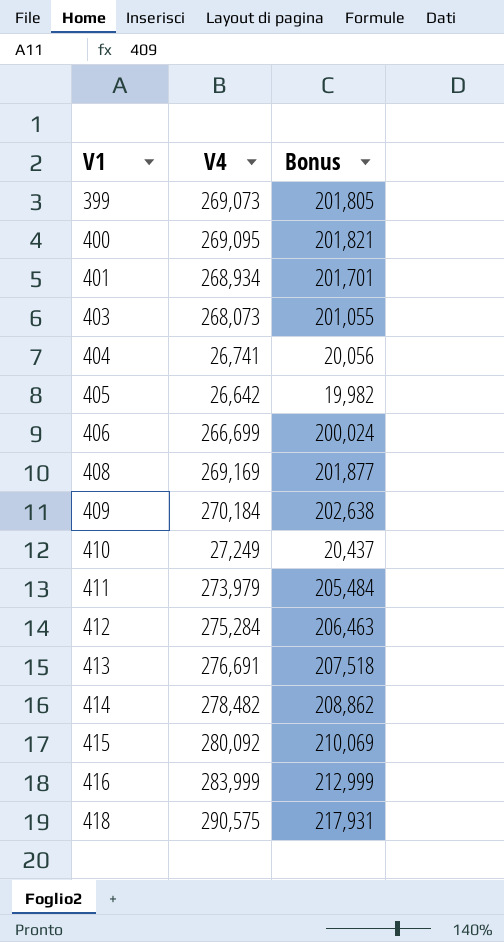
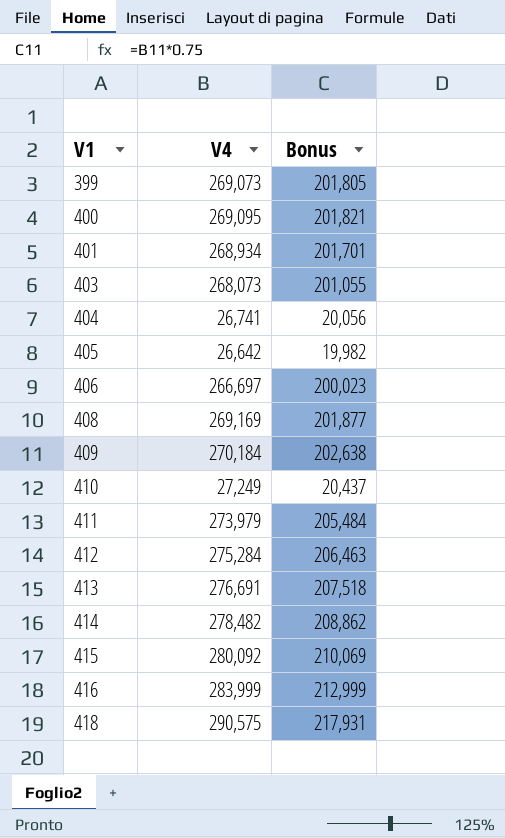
406 | V4: 266,699 -> 266,697
406 | Bonus: 200,024 -> 200,023

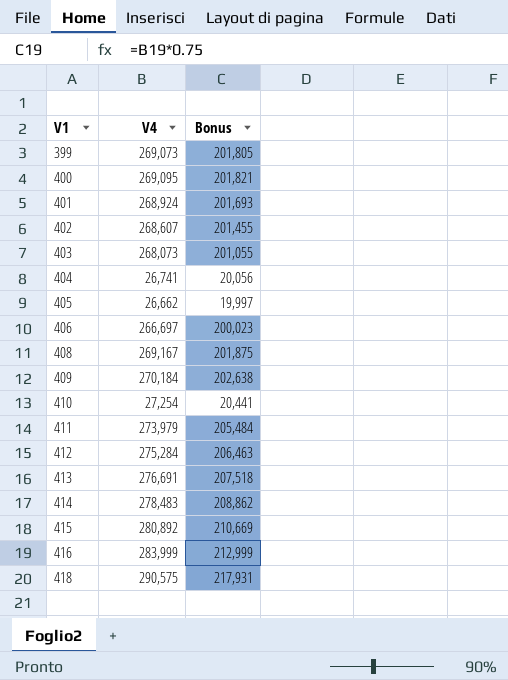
401 | V4: 268,934 -> 268,924
401 | Bonus: 201,701 -> 201,693
row 402: none -> 268,607 | 201,455
405 | V4: 26,642 -> 26,662
405 | Bonus: 19,982 -> 19,997
408 | V4: 269,169 -> 269,167
408 | Bonus: 201,877 -> 201,875
410 | V4: 27,249 -> 27,254
410 | Bonus: 20,437 -> 20,441
414 | V4: 278,482 -> 278,483
415 | V4: 280,092 -> 280,892
415 | Bonus: 210,069 -> 210,669

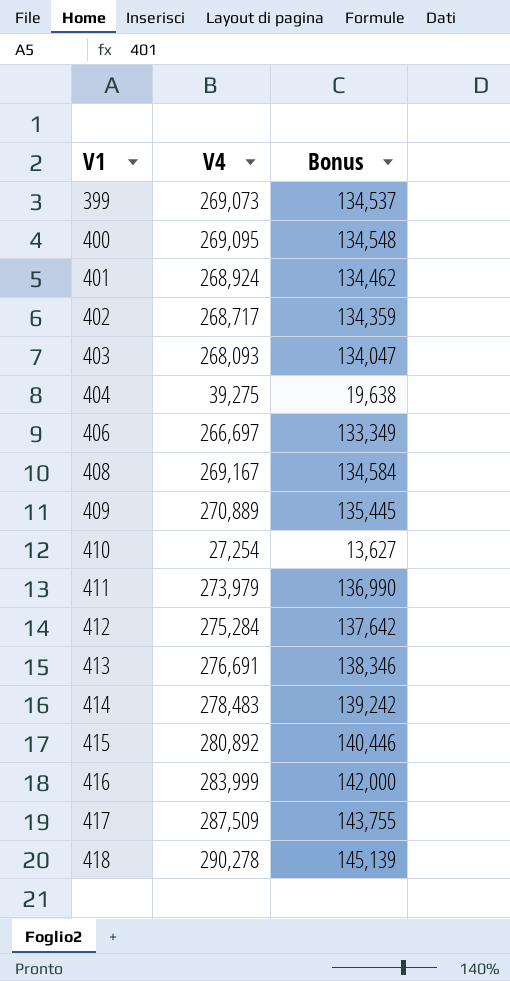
column Bonus | formula: [V4] * 0.75 -> [V4] * 0.5
row 405: 26,662 | 19,997 -> none
402 | V4: 268,607 -> 268,717
403 | V4: 268,073 -> 268,093
404 | V4: 26,741 -> 39,275
409 | V4: 270,184 -> 270,889
row 417: none -> 287,509 | 143,755
418 | V4: 290,575 -> 290,278

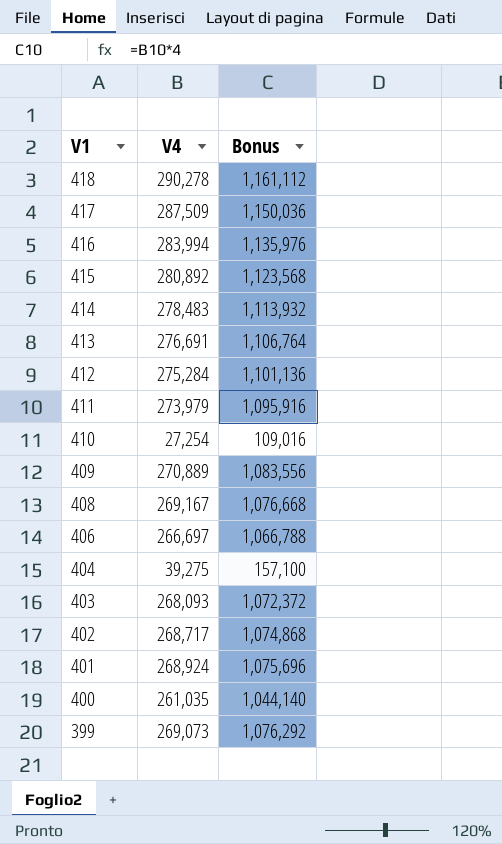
row order: V1 ascending -> V1 descending
column Bonus | formula: [V4] * 0.5 -> [V4] * 4
416 | V4: 283,999 -> 283,994
400 | V4: 269,095 -> 261,035

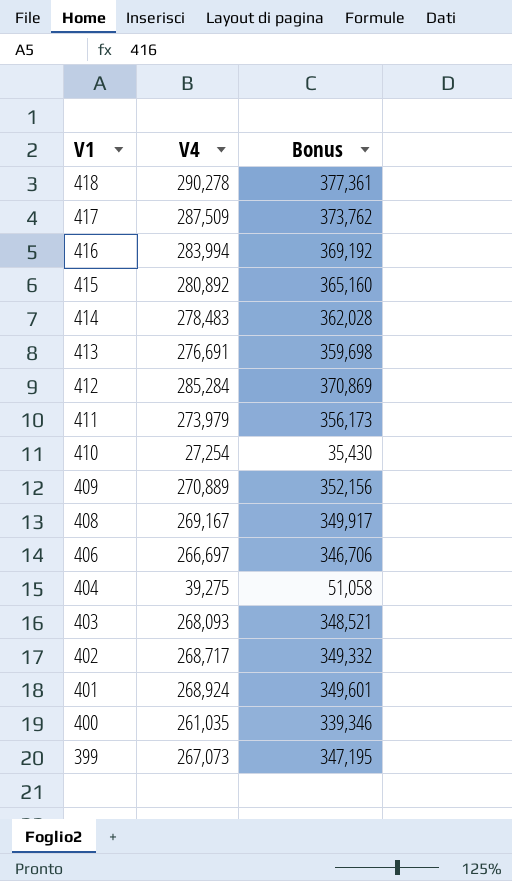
column Bonus | formula: [V4] * 4 -> [V4] * 1.3
412 | V4: 275,284 -> 285,284
399 | V4: 269,073 -> 267,073

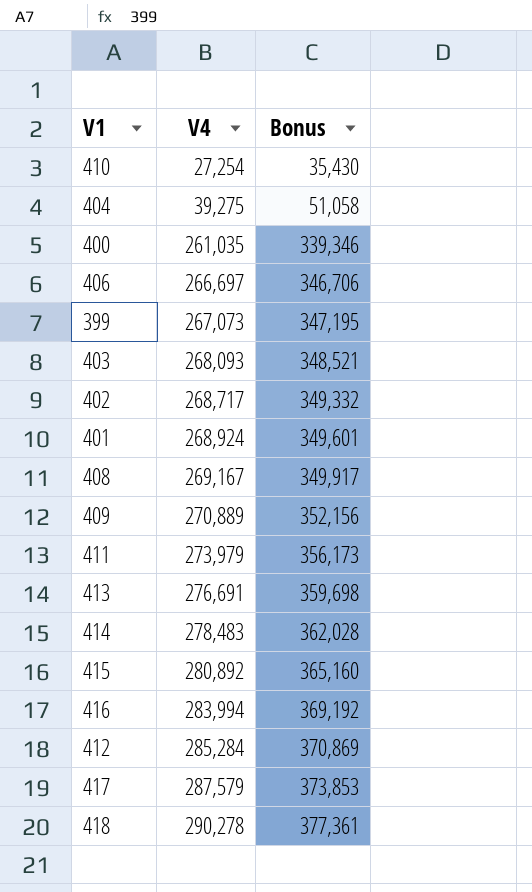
row order: V1 descending -> V4 ascending
417 | V4: 287,509 -> 287,579
417 | Bonus: 373,762 -> 373,853

